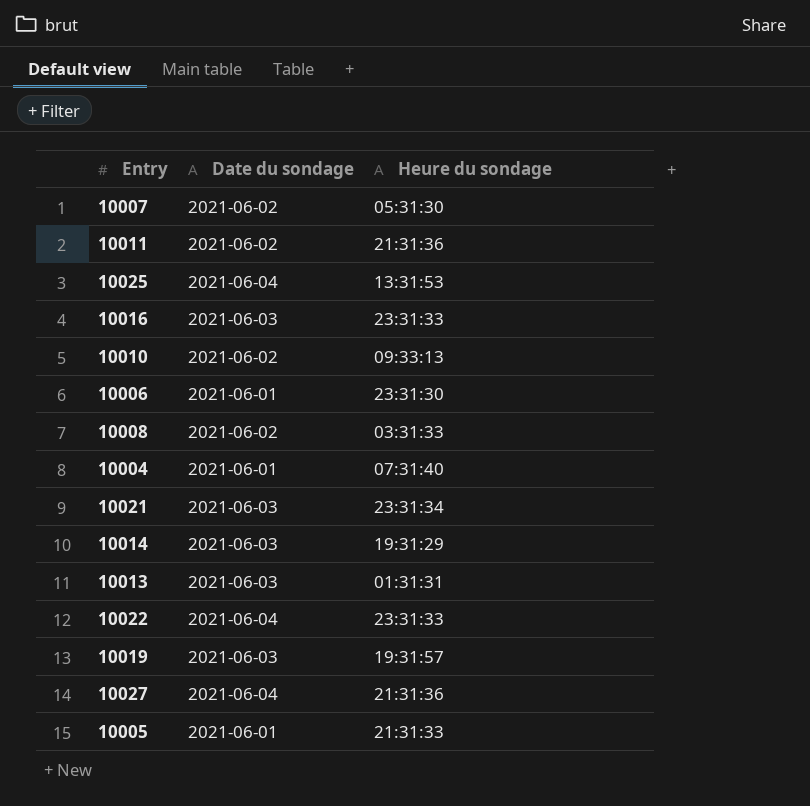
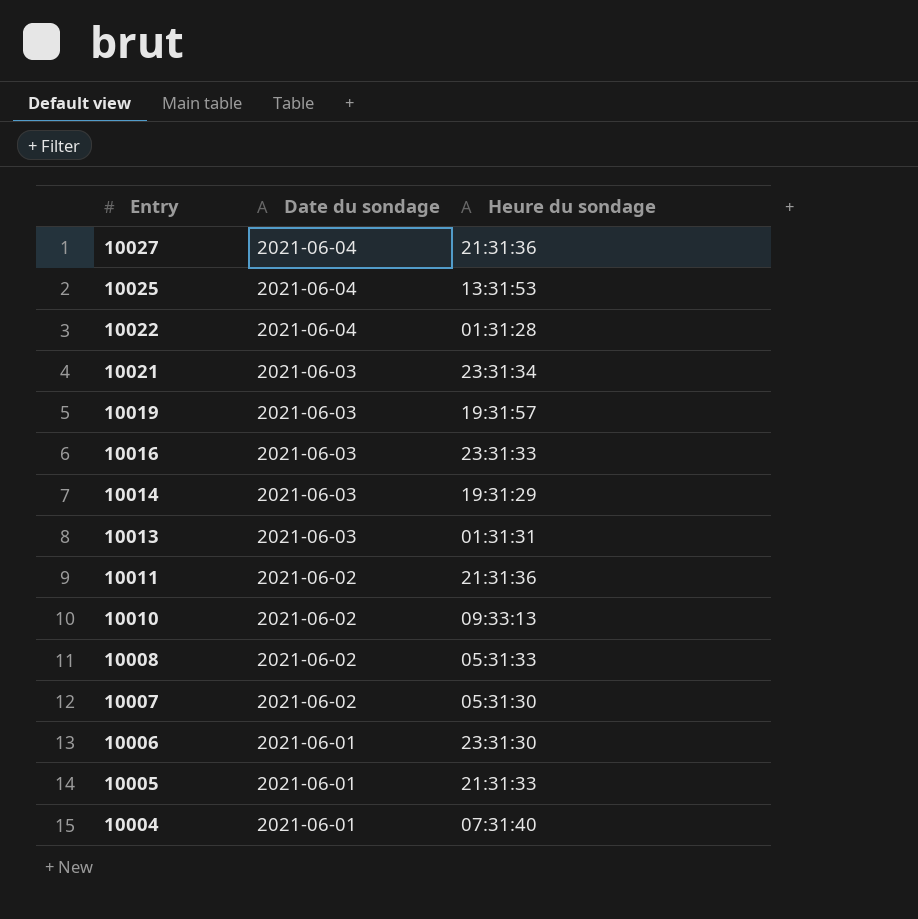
row order: none -> Entry descending
10022 | Heure du sondage: 23:31:33 -> 01:31:28
10008 | Heure du sondage: 03:31:33 -> 05:31:33

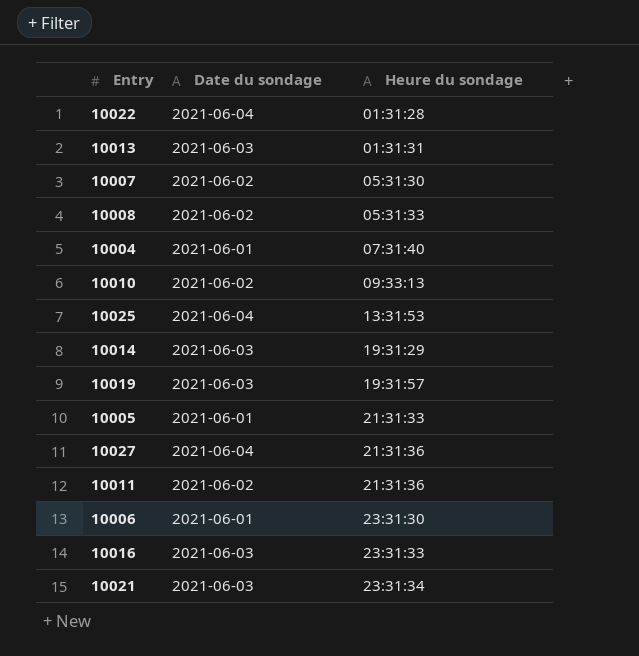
row order: Entry descending -> Heure du sondage ascending

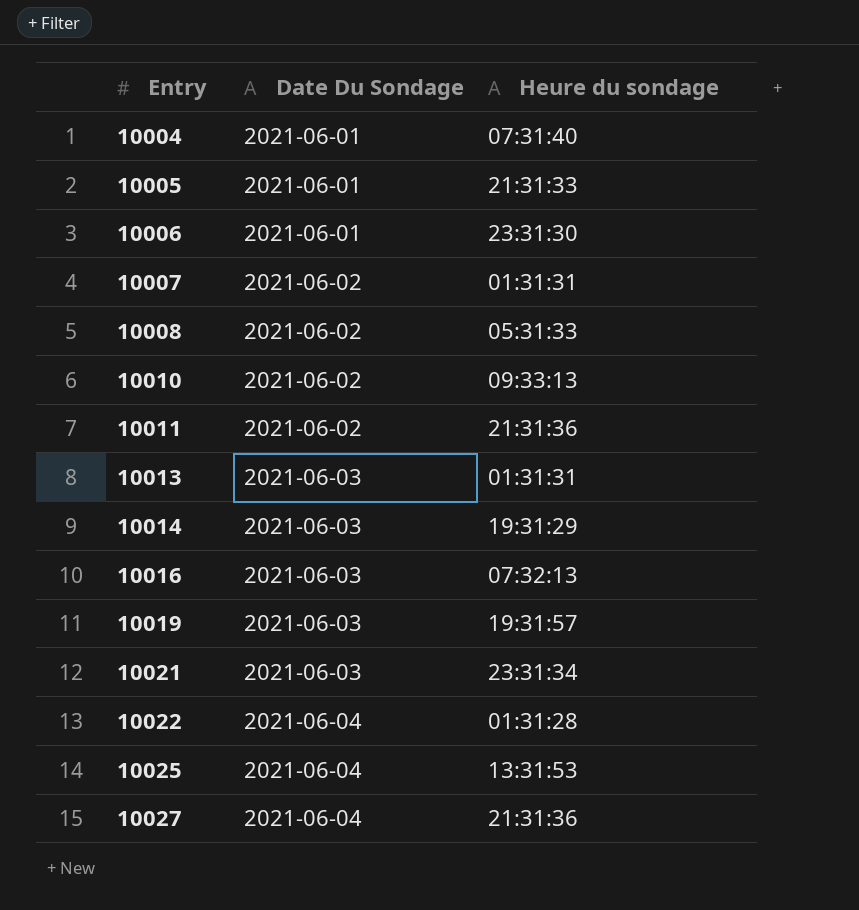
row order: Heure du sondage ascending -> Entry ascending
column name: Date du sondage -> Date Du Sondage
10007 | Heure du sondage: 05:31:30 -> 01:31:31
10016 | Heure du sondage: 23:31:33 -> 07:32:13

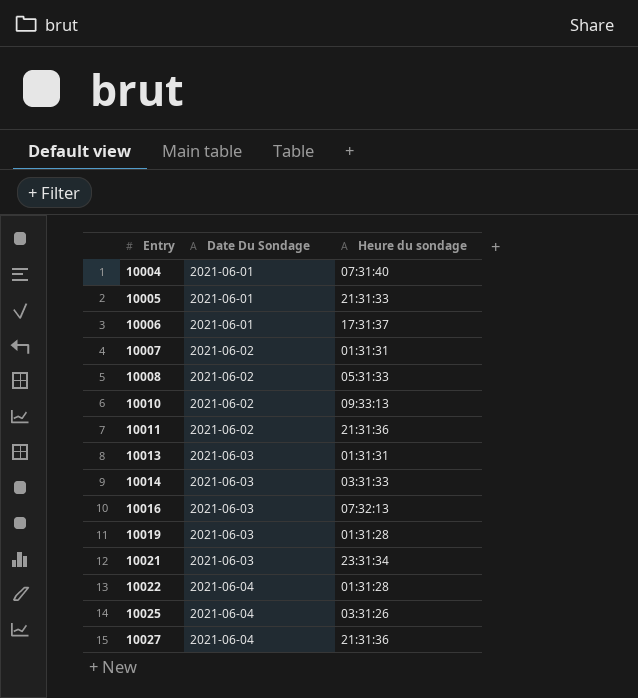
10006 | Heure du sondage: 23:31:30 -> 17:31:37
10014 | Heure du sondage: 19:31:29 -> 03:31:33
10019 | Heure du sondage: 19:31:57 -> 01:31:28
10025 | Heure du sondage: 13:31:53 -> 03:31:26

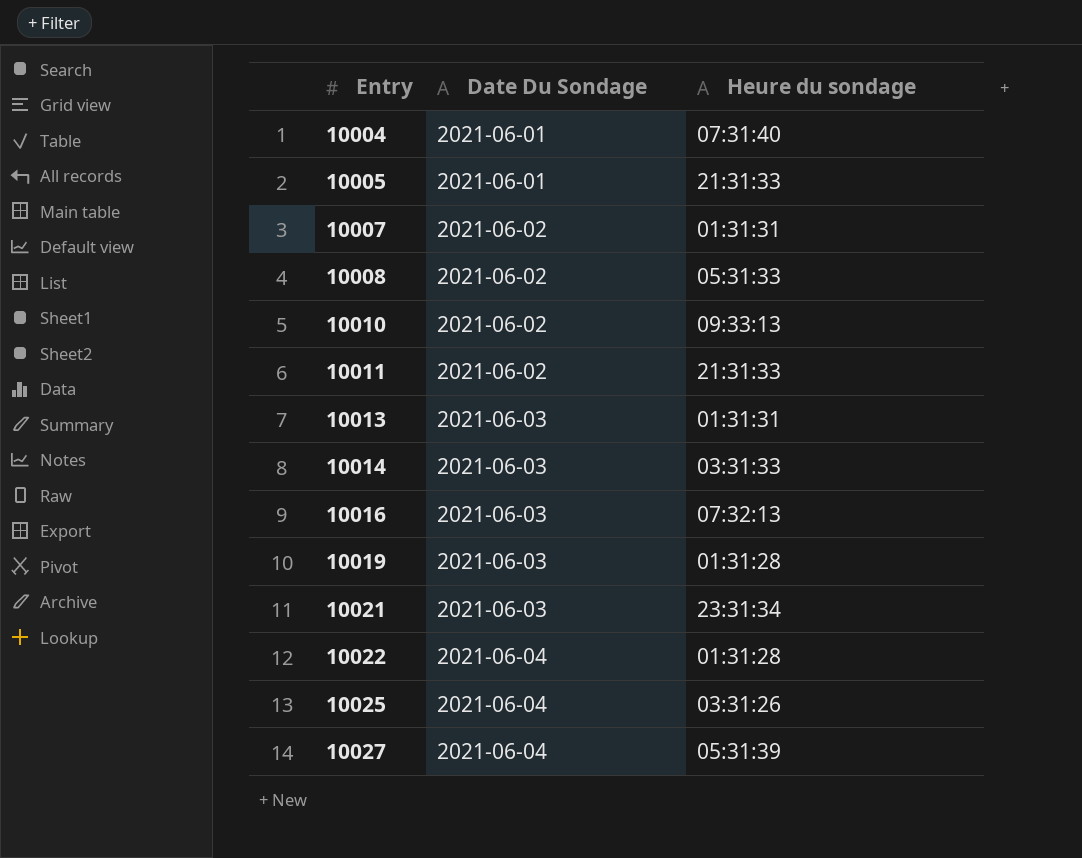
row 10006: 2021-06-01 | 17:31:37 -> none
10011 | Heure du sondage: 21:31:36 -> 21:31:33
10027 | Heure du sondage: 21:31:36 -> 05:31:39

